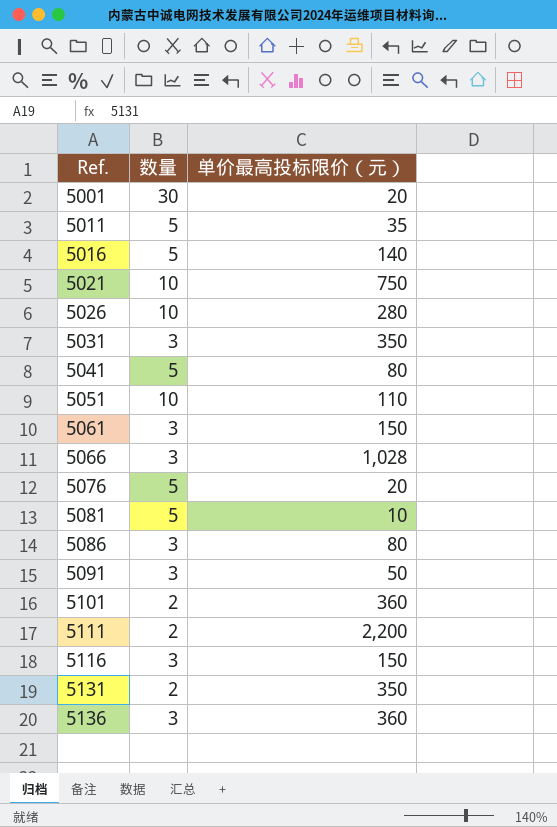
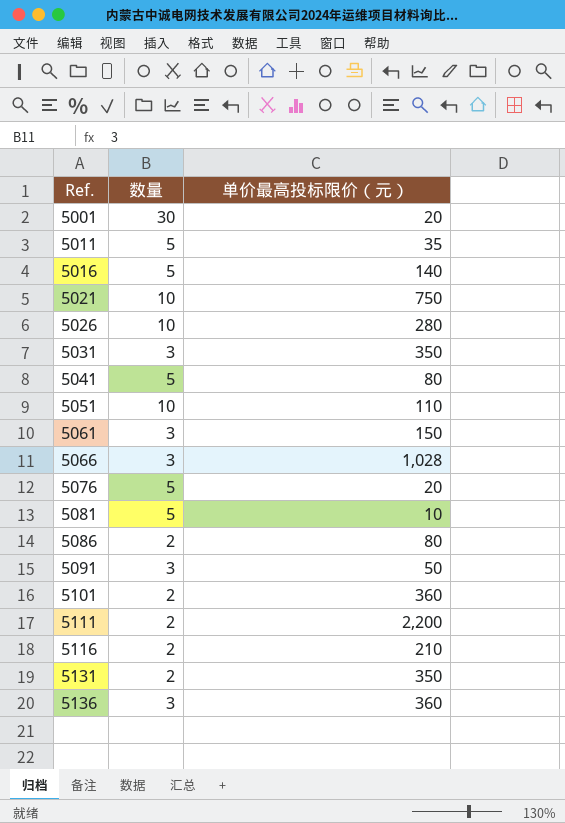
5086 | 数量: 3 -> 2
5116 | 数量: 3 -> 2
5116 | 单价最高投标限价（元）: 150 -> 210

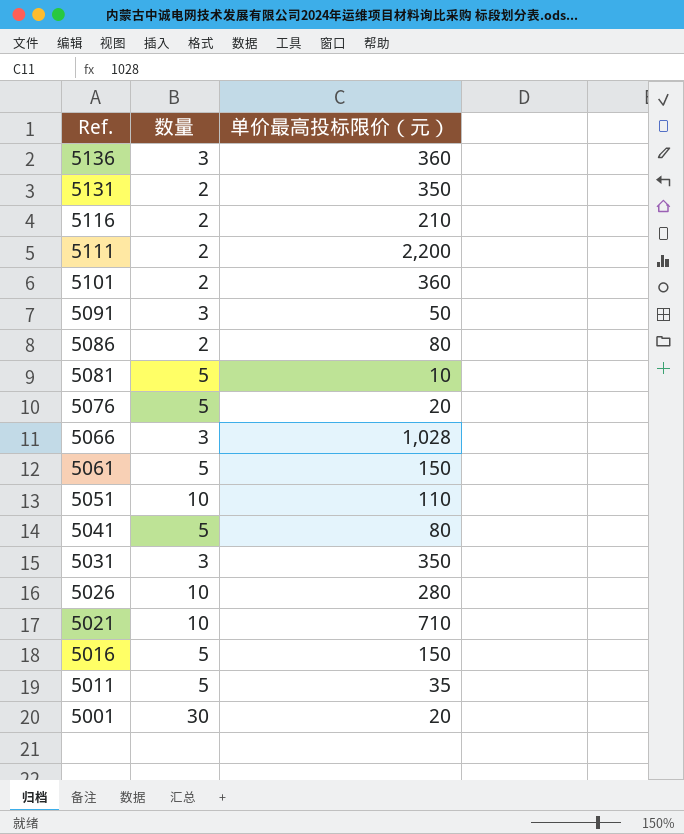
row order: Ref. ascending -> Ref. descending
5061 | 数量: 3 -> 5
5021 | 单价最高投标限价（元）: 750 -> 710
5016 | 单价最高投标限价（元）: 140 -> 150

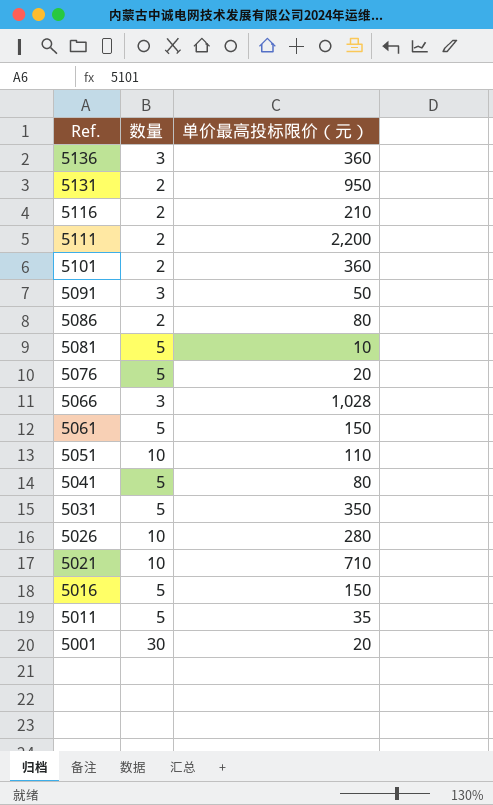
5131 | 单价最高投标限价（元）: 350 -> 950
5031 | 数量: 3 -> 5

